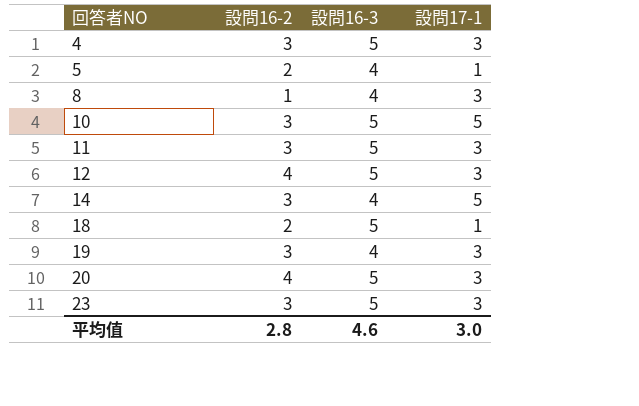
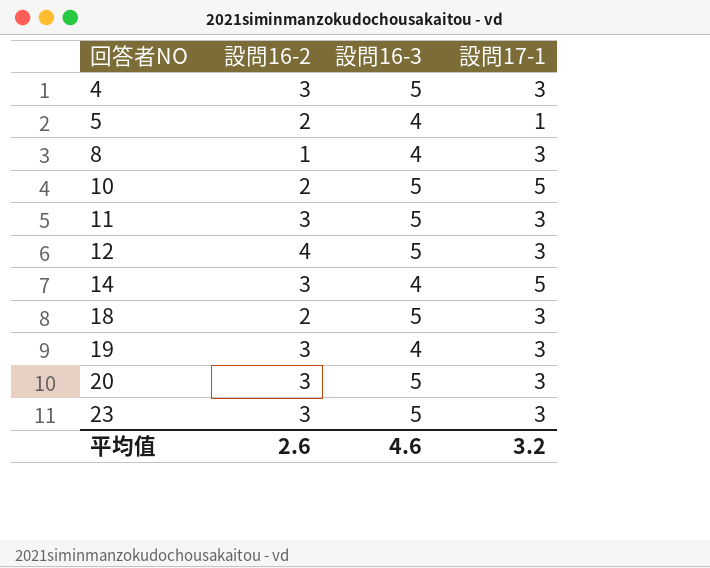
10 | 設問16-2: 3 -> 2
18 | 設問17-1: 1 -> 3
20 | 設問16-2: 4 -> 3
平均值 | 設問16-2: 2.8 -> 2.6
平均值 | 設問17-1: 3.0 -> 3.2

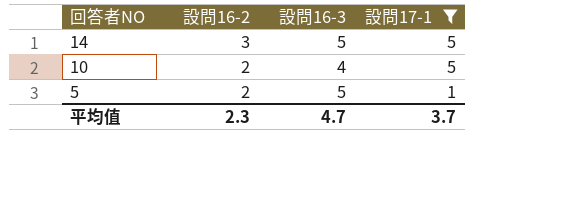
filter: none -> 設問17-1 != 3
row order: 回答者NO ascending -> 回答者NO descending
14 | 設問16-3: 4 -> 5
10 | 設問16-3: 5 -> 4
5 | 設問16-3: 4 -> 5
平均值 | 設問16-2: 2.6 -> 2.3
平均值 | 設問16-3: 4.6 -> 4.7
平均值 | 設問17-1: 3.2 -> 3.7

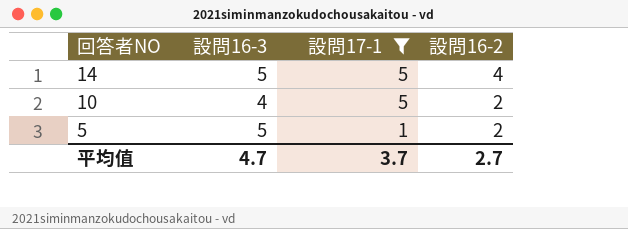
column 設問16-2 | position: 2 -> 4
14 | 設問16-2: 3 -> 4
平均值 | 設問16-2: 2.3 -> 2.7

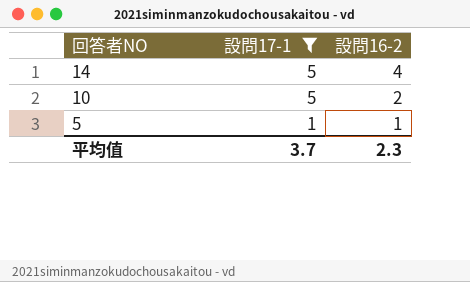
column 設問16-3 | position: 2 -> none
5 | 設問16-2: 2 -> 1
平均值 | 設問16-2: 2.7 -> 2.3

